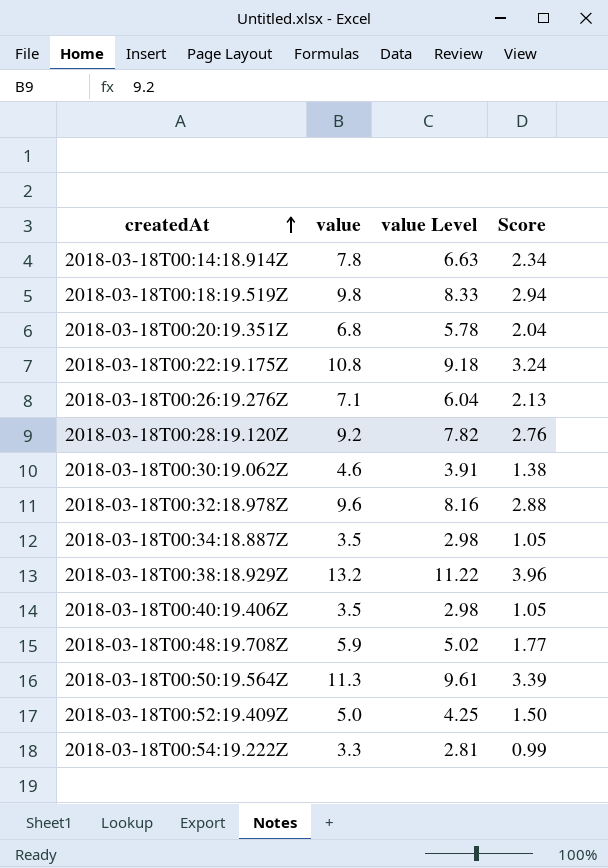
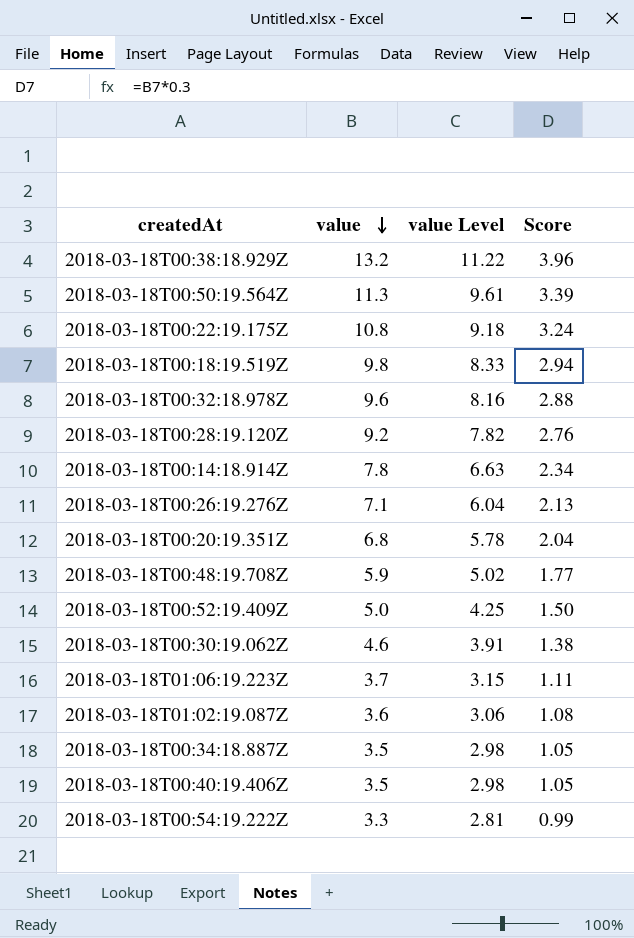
row order: createdAt ascending -> value descending
row 2018-03-18T01:06:19.223Z: none -> 3.7 | 3.15 | 1.11
row 2018-03-18T01:02:19.087Z: none -> 3.6 | 3.06 | 1.08

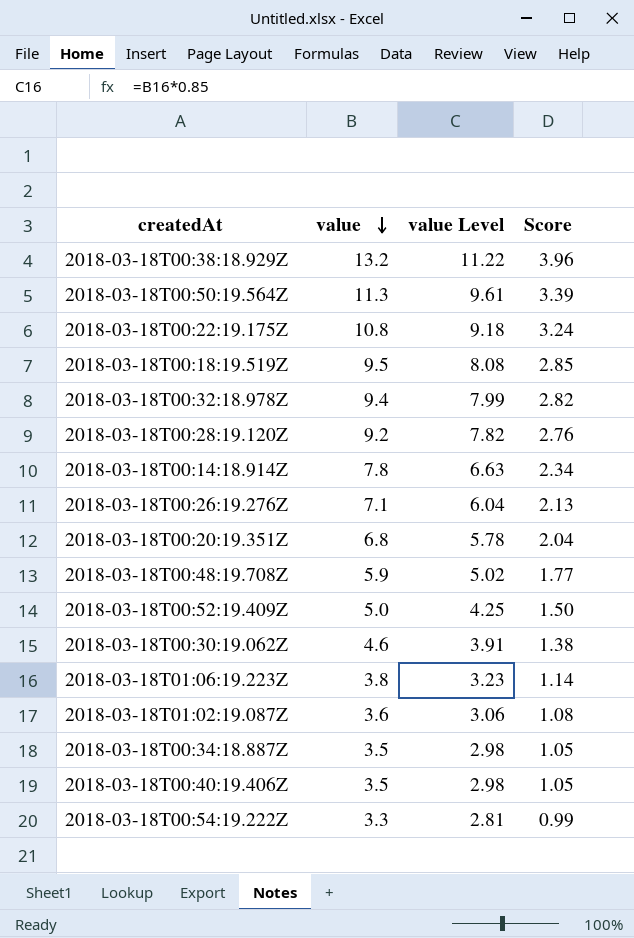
2018-03-18T00:18:19.519Z | value: 9.8 -> 9.5
2018-03-18T00:18:19.519Z | value Level: 8.33 -> 8.08
2018-03-18T00:18:19.519Z | Score: 2.94 -> 2.85
2018-03-18T00:32:18.978Z | value: 9.6 -> 9.4
2018-03-18T00:32:18.978Z | value Level: 8.16 -> 7.99
2018-03-18T00:32:18.978Z | Score: 2.88 -> 2.82
2018-03-18T01:06:19.223Z | value: 3.7 -> 3.8
2018-03-18T01:06:19.223Z | value Level: 3.15 -> 3.23
2018-03-18T01:06:19.223Z | Score: 1.11 -> 1.14

